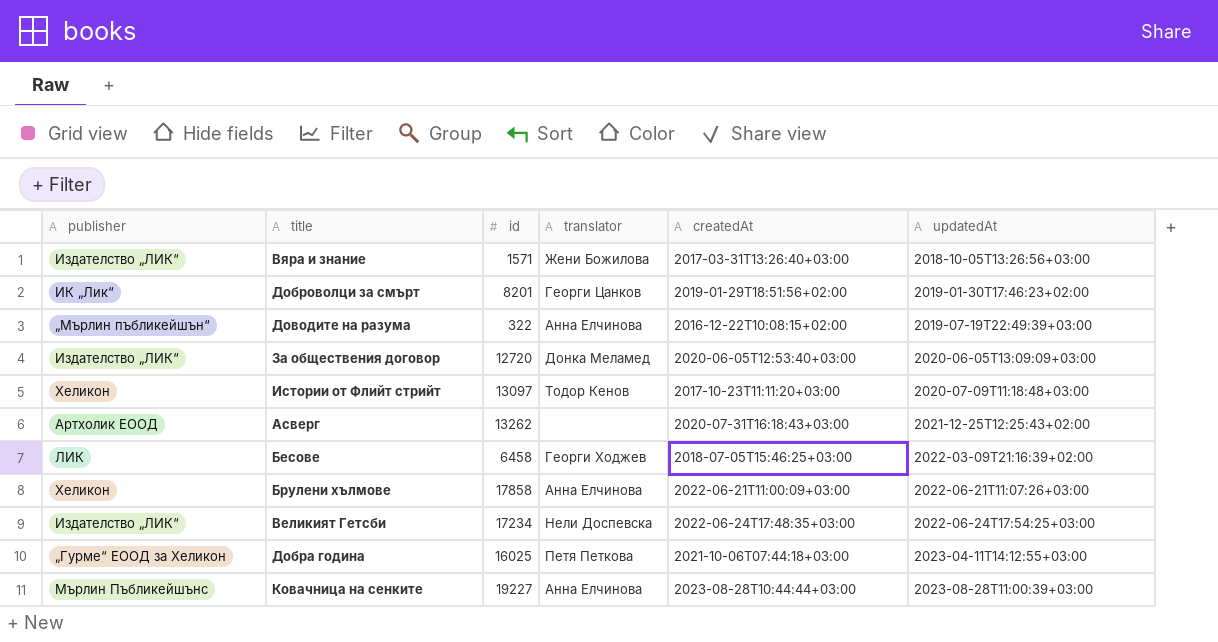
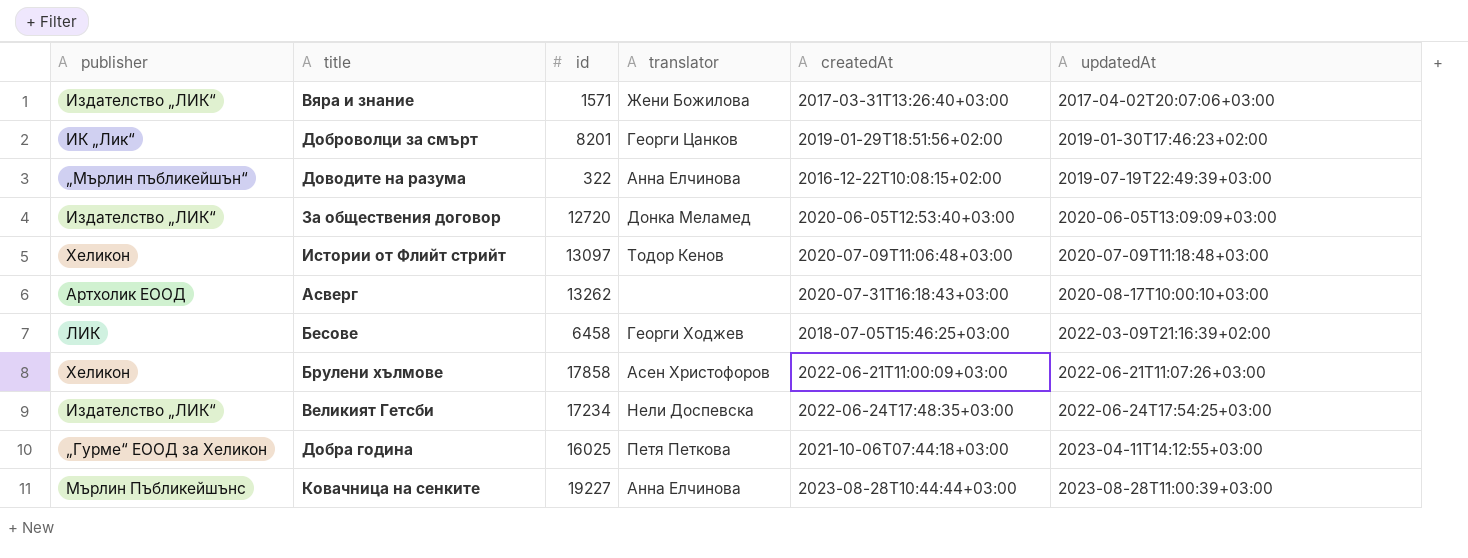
Вяра и знание | updatedAt: 2018-10-05T13:26:56+03:00 -> 2017-04-02T20:07:06+03:00
Истории от Флийт стрийт | createdAt: 2017-10-23T11:11:20+03:00 -> 2020-07-09T11:06:48+03:00
Асверг | updatedAt: 2021-12-25T12:25:43+02:00 -> 2020-08-17T10:00:10+03:00
Брулени хълмове | translator: Анна Елчинова -> Асен Христофоров

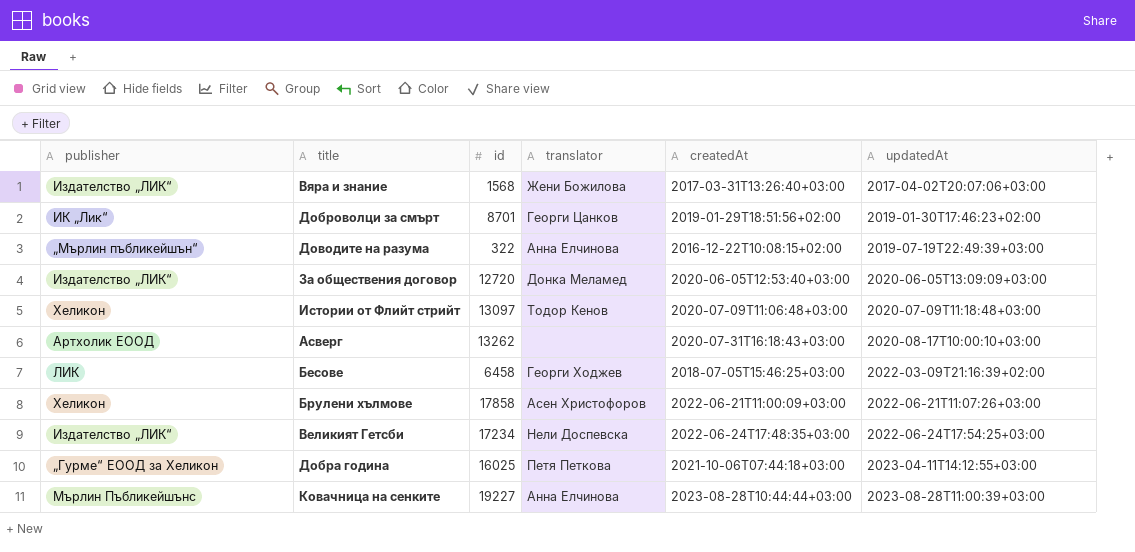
Вяра и знание | id: 1571 -> 1568
Доброволци за смърт | id: 8201 -> 8701

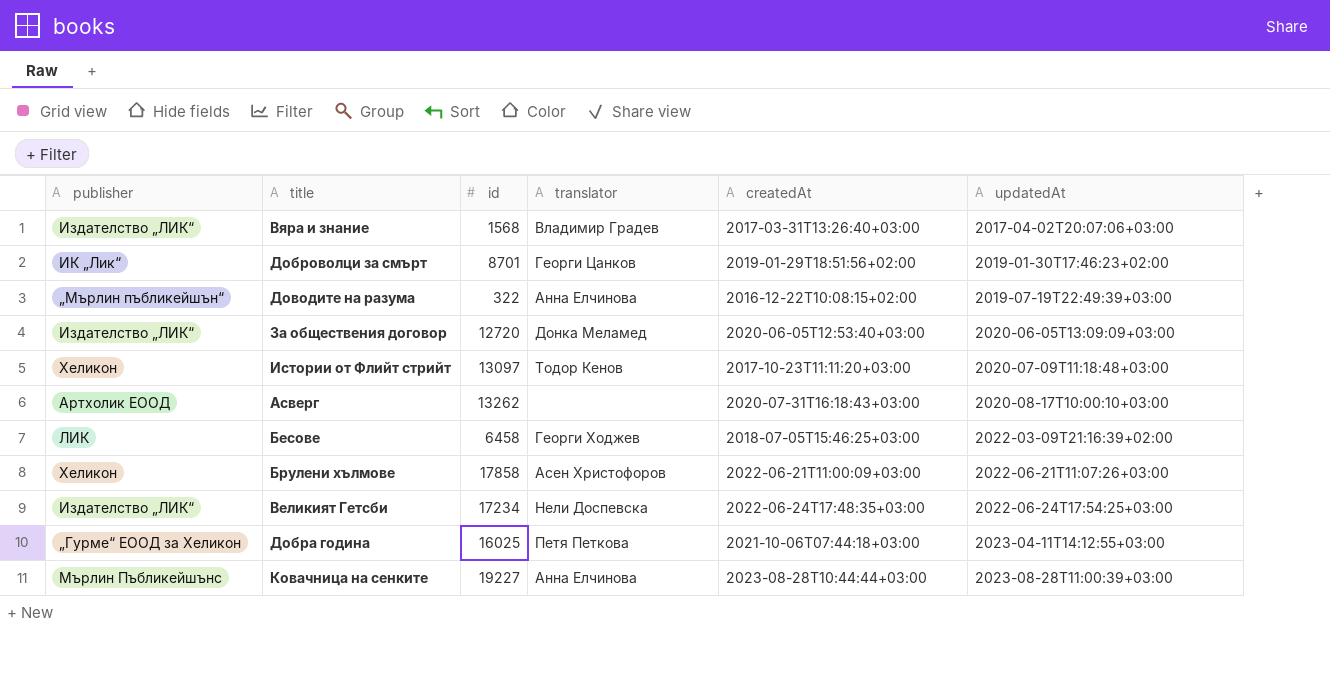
Вяра и знание | translator: Жени Божилова -> Владимир Градев
Истории от Флийт стрийт | createdAt: 2020-07-09T11:06:48+03:00 -> 2017-10-23T11:11:20+03:00

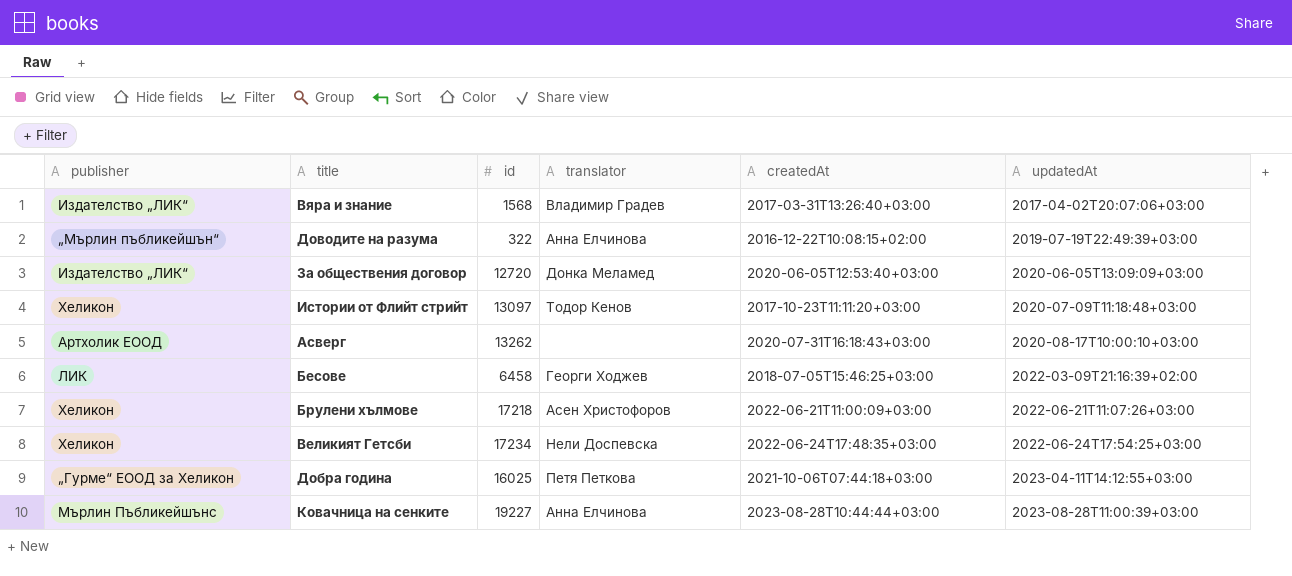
row Доброволци за смърт: ИК „Лик“ | 8701 | Георги Цанков | 2019-01-29T18:51:56+02:00 | 2019-01-30T17:46:23+02:00 -> none
Брулени хълмове | id: 17858 -> 17218
Великият Гетсби | publisher: Издателство „ЛИК“ -> Хеликон

